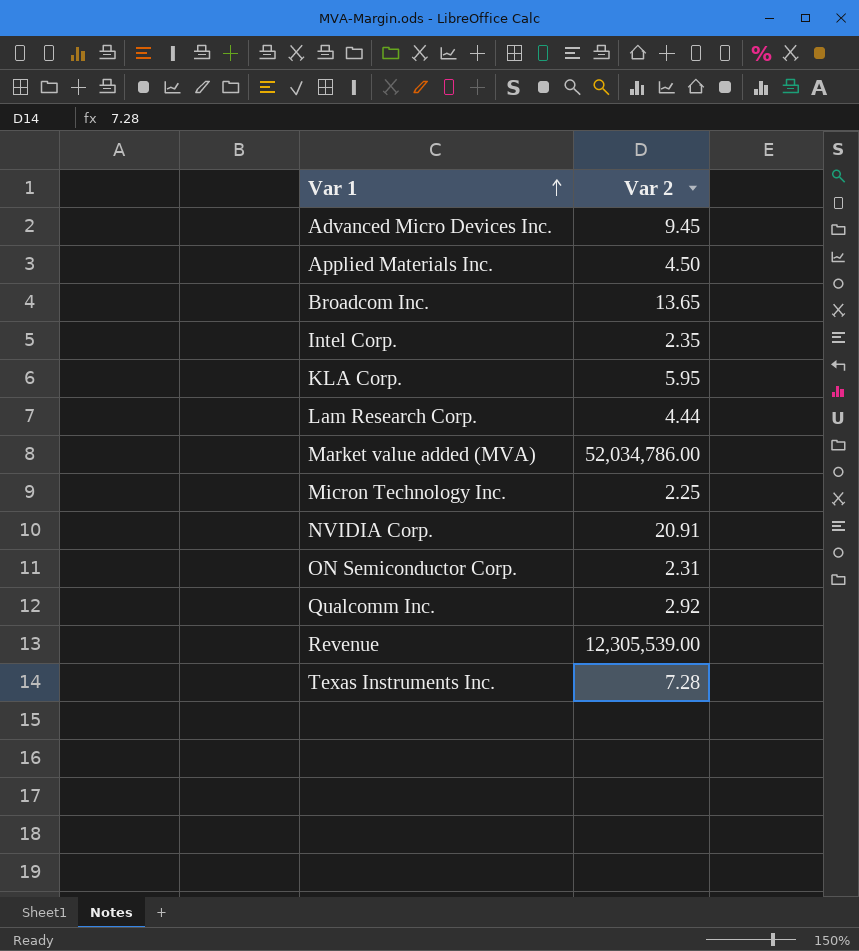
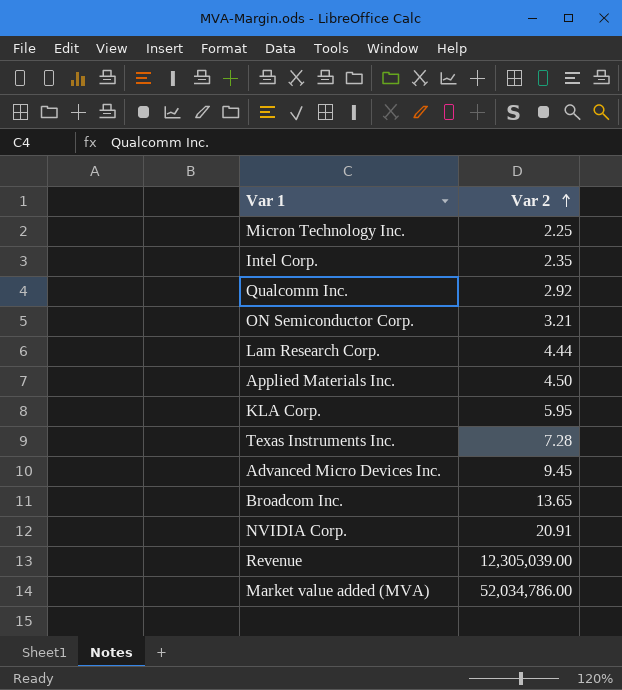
row order: Var 1 ascending -> Var 2 ascending
ON Semiconductor Corp. | Var 2: 2.31 -> 3.21
Revenue | Var 2: 12,305,539.00 -> 12,305,039.00

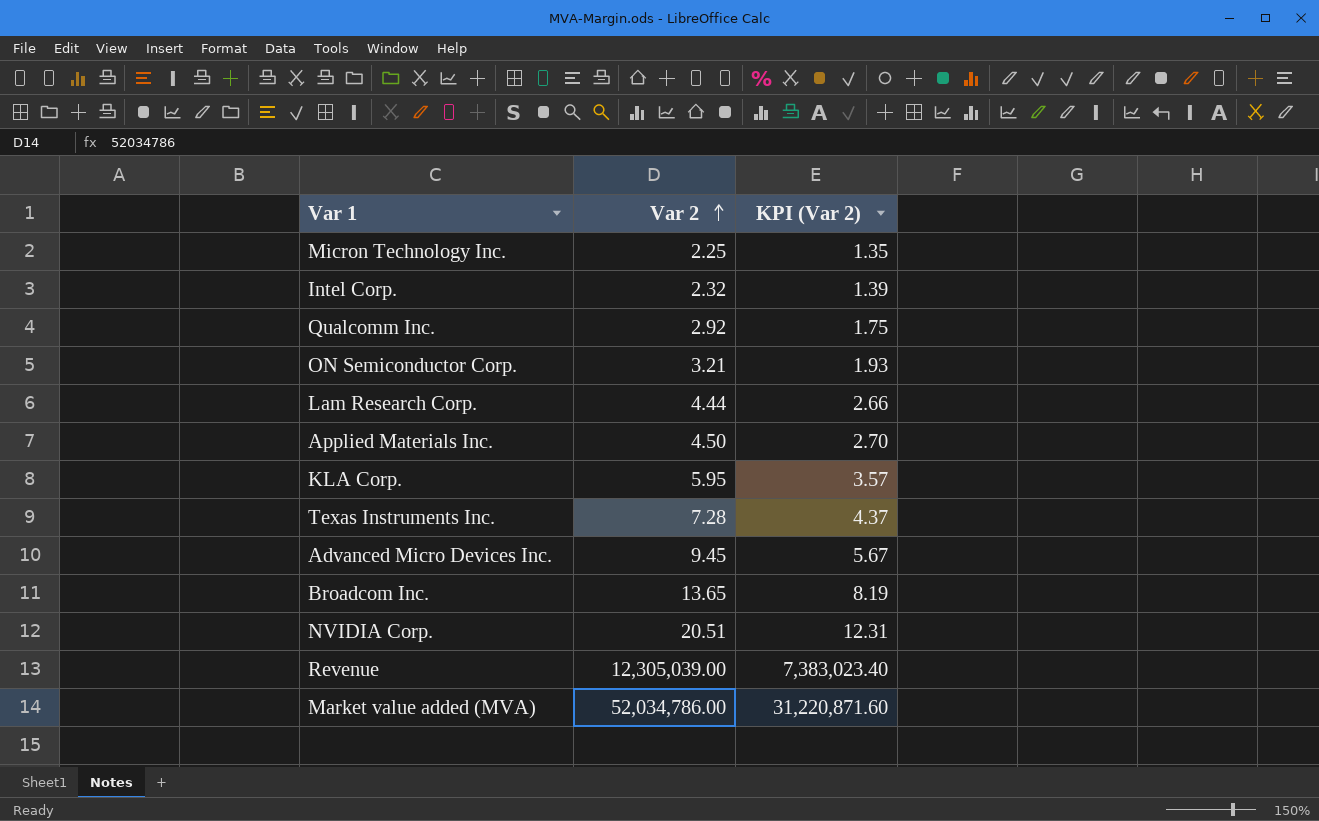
column KPI (Var 2) | formula: none -> [Var 2] * 0.6
Intel Corp. | Var 2: 2.35 -> 2.32
NVIDIA Corp. | Var 2: 20.91 -> 20.51

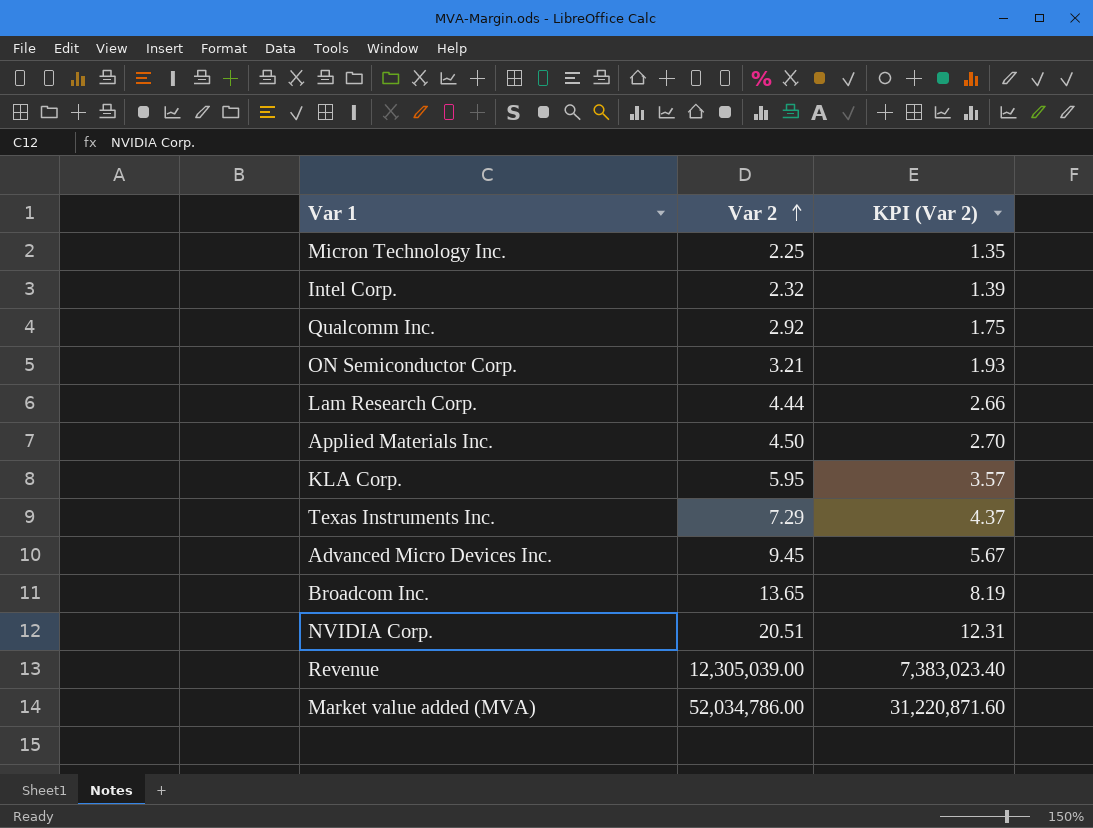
Texas Instruments Inc. | Var 2: 7.28 -> 7.29

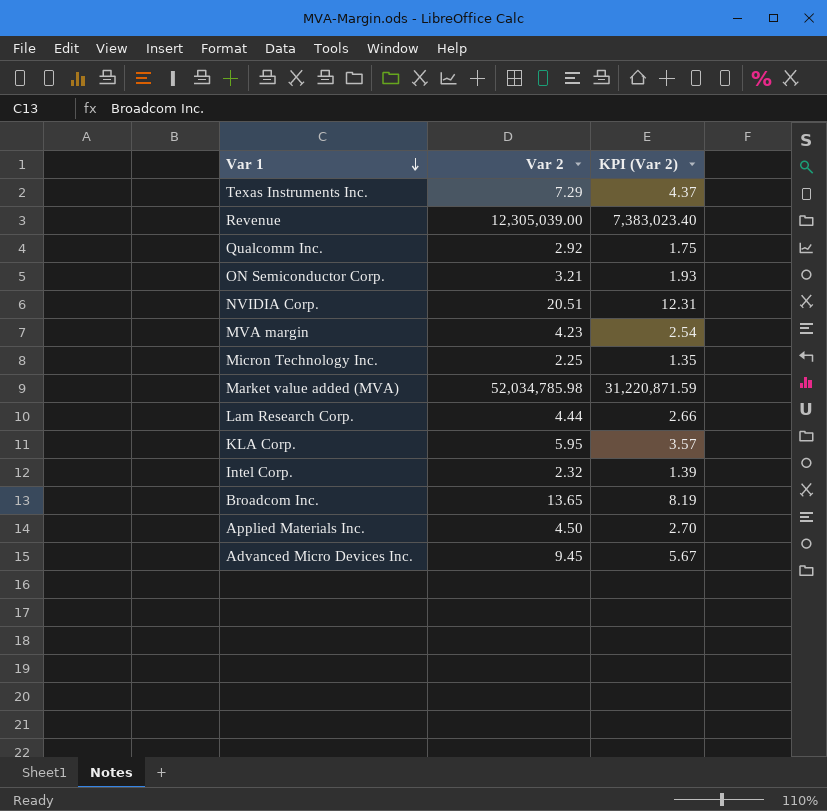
row order: Var 2 ascending -> Var 1 descending
row MVA margin: none -> 4.23 | 2.54
Market value added (MVA) | Var 2: 52,034,786.00 -> 52,034,785.98
Market value added (MVA) | KPI (Var 2): 31,220,871.60 -> 31,220,871.59

